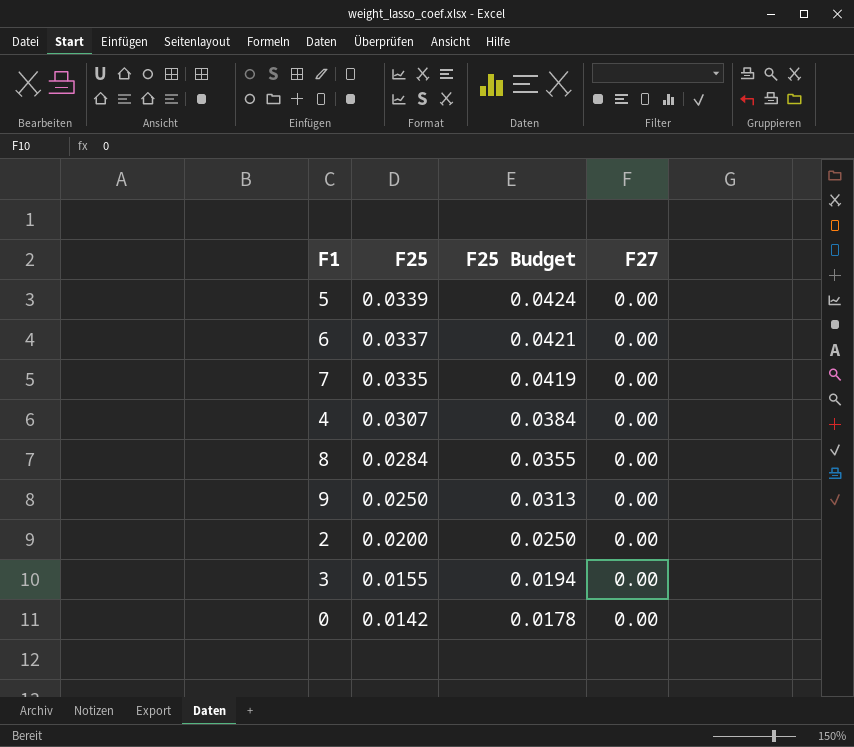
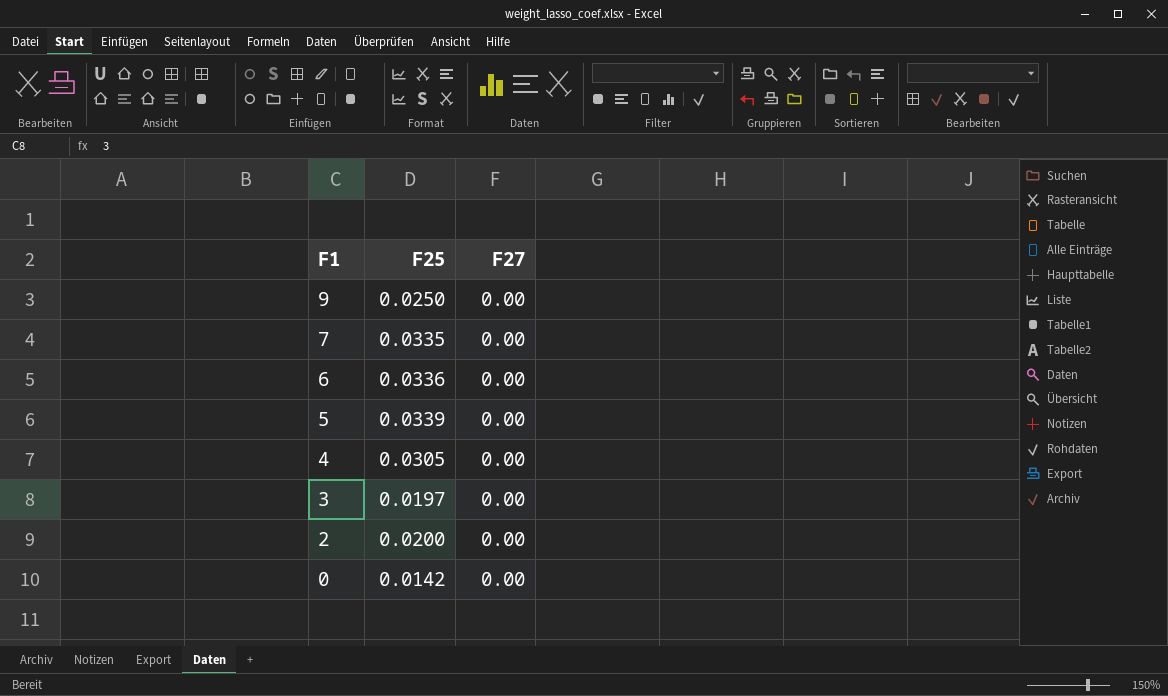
row order: F25 descending -> F1 descending
column F25 Budget | formula: [F25] * 1.25 -> none
row 8: 0.0284 | 0.0355 | 0.00 -> none
6 | F25: 0.0337 -> 0.0336
4 | F25: 0.0307 -> 0.0305
3 | F25: 0.0155 -> 0.0197

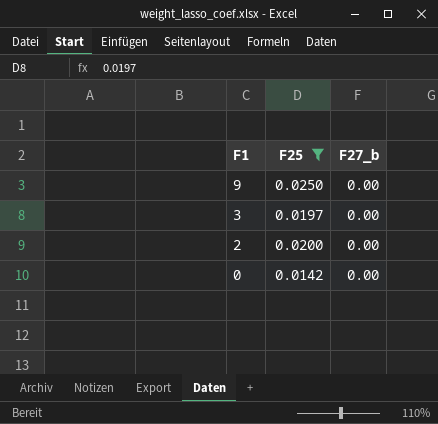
filter: none -> F25 <= 0.0250
column name: F27 -> F27_b

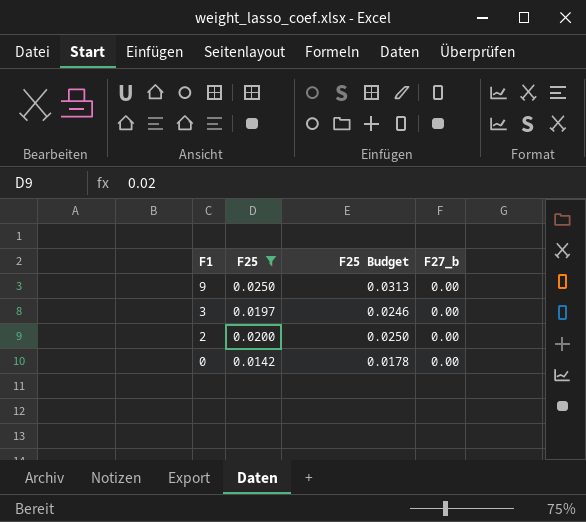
column F25 Budget | formula: none -> [F25] * 1.25

